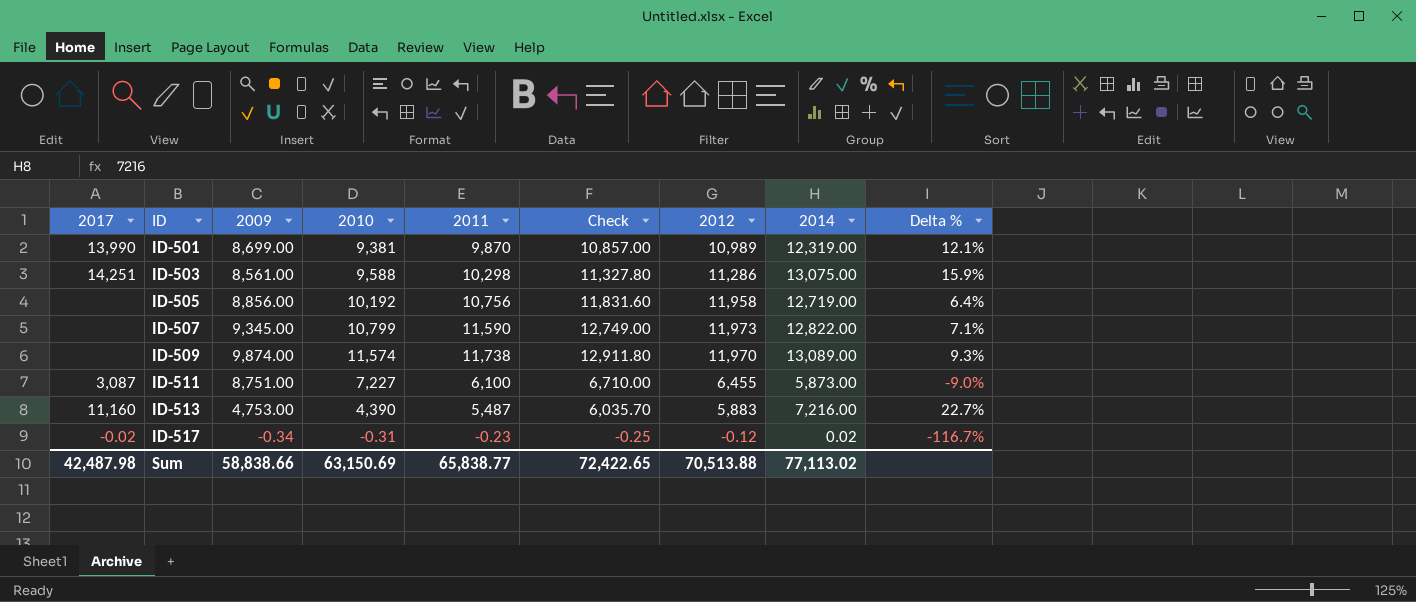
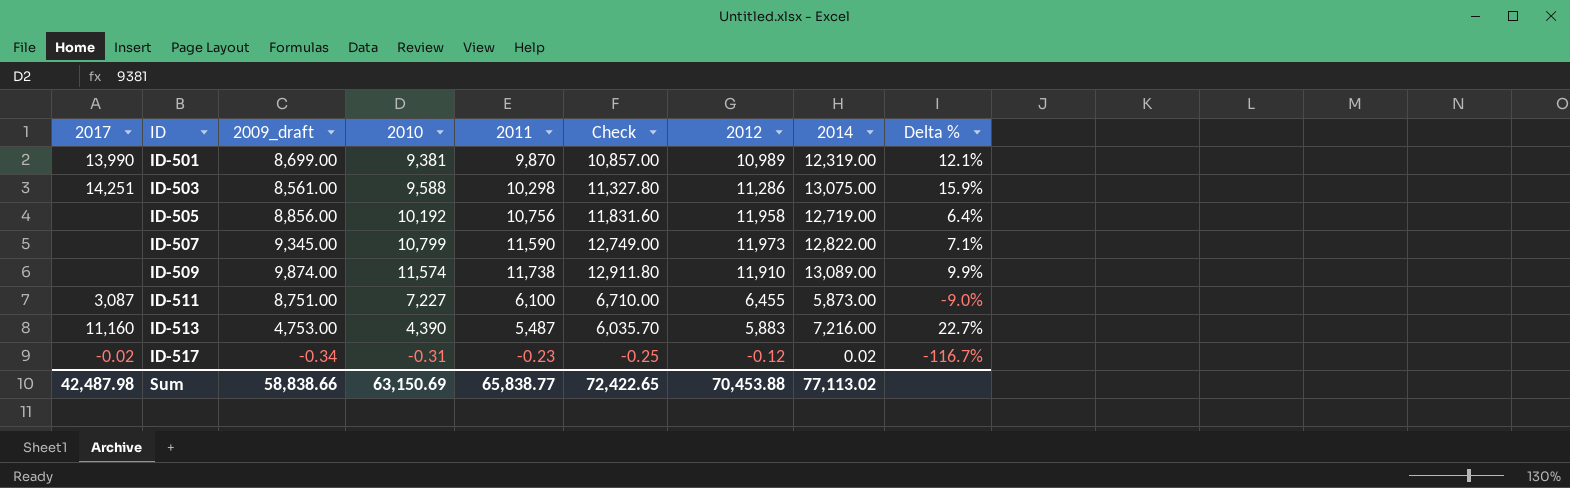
column name: 2009 -> 2009_draft
ID-509 | 2012: 11,970 -> 11,910
ID-509 | Delta %: 9.3% -> 9.9%
Sum | 2012: 70,513.88 -> 70,453.88

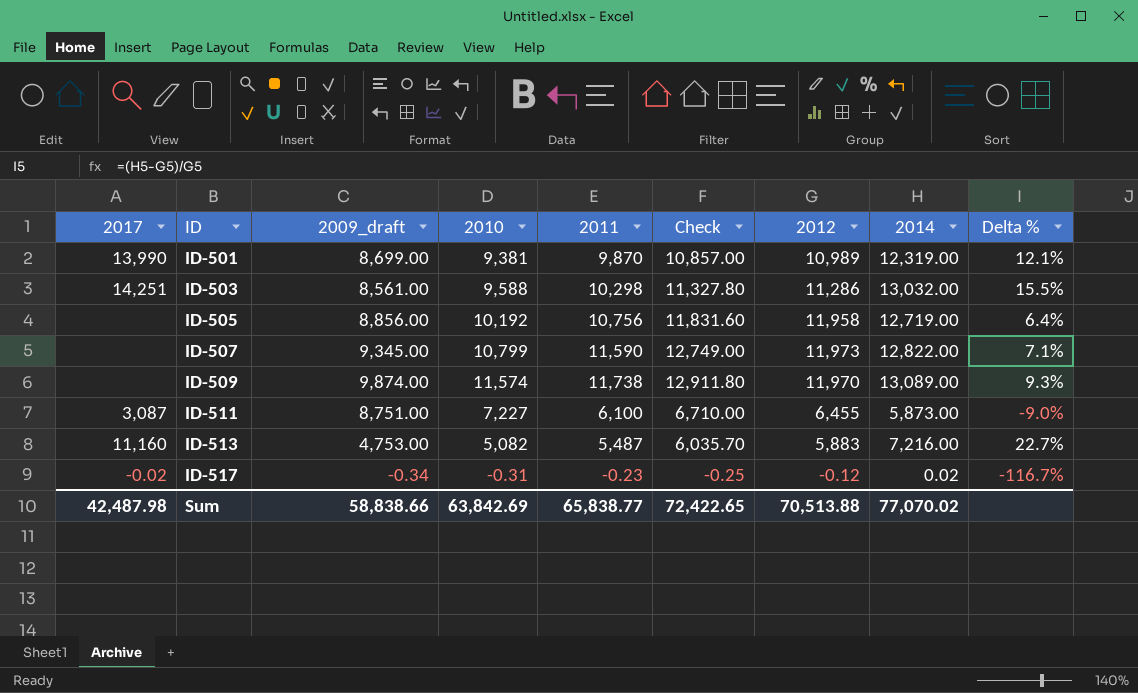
ID-503 | 2014: 13,075.00 -> 13,032.00
ID-503 | Delta %: 15.9% -> 15.5%
ID-509 | 2012: 11,910 -> 11,970
ID-509 | Delta %: 9.9% -> 9.3%
ID-513 | 2010: 4,390 -> 5,082
Sum | 2010: 63,150.69 -> 63,842.69
Sum | 2012: 70,453.88 -> 70,513.88
Sum | 2014: 77,113.02 -> 77,070.02

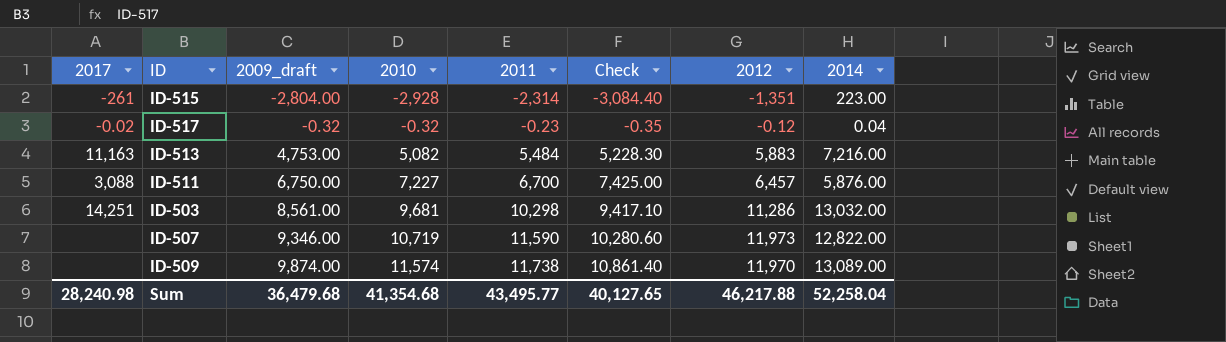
row order: ID ascending -> 2009_draft ascending
column Delta % | formula: ([2014] - [2012]) / [2012] -> none
column Check | formula: [2011] * 1.1 -> [2009_draft] * 1.1
row ID-501: 13,990 | 8,699.00 | 9,381 | 9,870 | 10,857.00 | 10,989 | 12,319.00 | 12.1% -> none
row ID-505: none | 8,856.00 | 10,192 | 10,756 | 11,831.60 | 11,958 | 12,719.00 | 6.4% -> none
row ID-515: none -> -261 | -2,804.00 | -2,928 | -2,314 | -3,084.40 | -1,351 | 223.00
ID-517 | 2009_draft: -0.34 -> -0.32
ID-517 | 2010: -0.31 -> -0.32
ID-517 | 2014: 0.02 -> 0.04
ID-513 | 2017: 11,160 -> 11,163
ID-513 | 2011: 5,487 -> 5,484
ID-511 | 2017: 3,087 -> 3,088
ID-511 | 2009_draft: 8,751.00 -> 6,750.00
ID-511 | 2011: 6,100 -> 6,700
ID-511 | 2012: 6,455 -> 6,457
ID-511 | 2014: 5,873.00 -> 5,876.00
ID-503 | 2010: 9,588 -> 9,681
ID-507 | 2009_draft: 9,345.00 -> 9,346.00
ID-507 | 2010: 10,799 -> 10,719
Sum | 2017: 42,487.98 -> 28,240.98
Sum | 2009_draft: 58,838.66 -> 36,479.68
Sum | 2010: 63,842.69 -> 41,354.68
Sum | 2011: 65,838.77 -> 43,495.77
Sum | Check: 72,422.65 -> 40,127.65
Sum | 2012: 70,513.88 -> 46,217.88
Sum | 2014: 77,070.02 -> 52,258.04

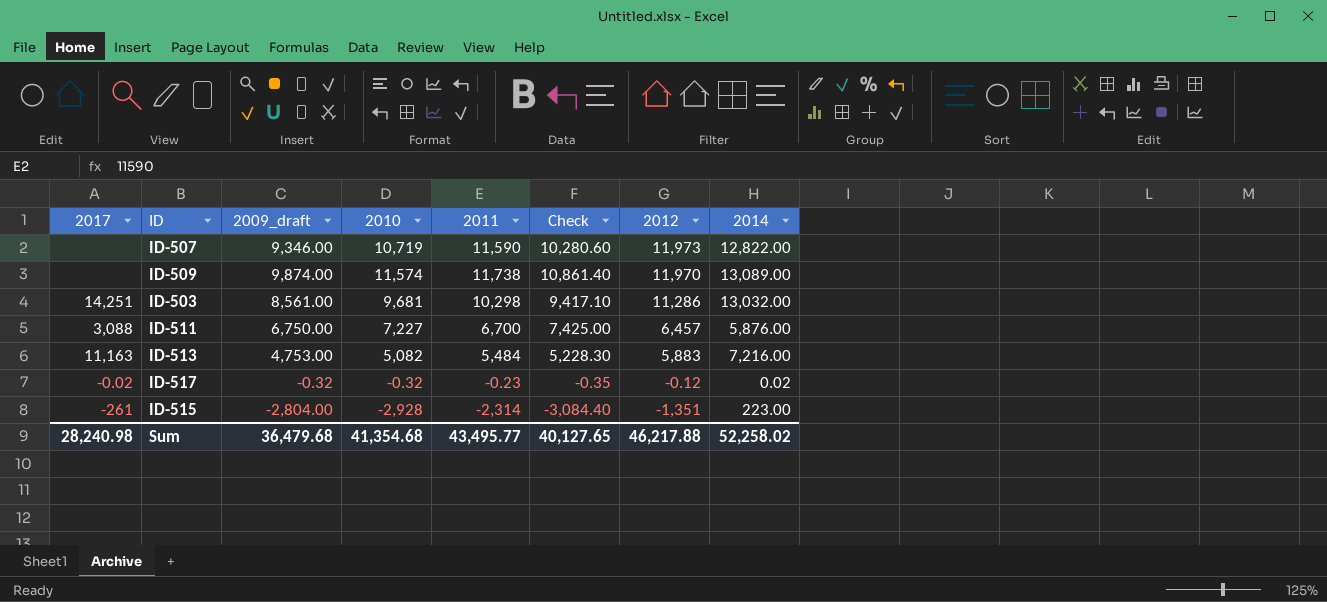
row order: 2009_draft ascending -> 2012 descending
ID-517 | 2014: 0.04 -> 0.02
Sum | 2014: 52,258.04 -> 52,258.02

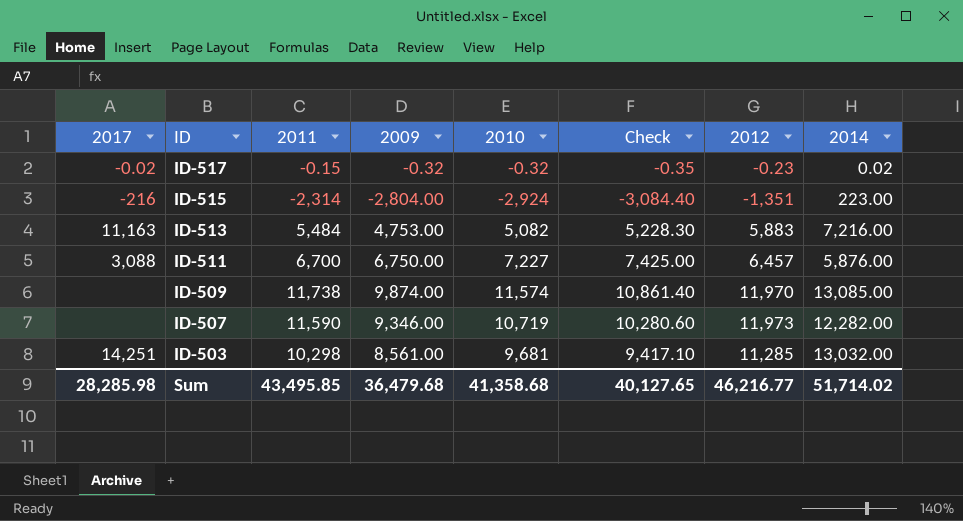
row order: 2012 descending -> ID descending
column 2011 | position: 5 -> 3
column name: 2009_draft -> 2009
ID-517 | 2011: -0.23 -> -0.15
ID-517 | 2012: -0.12 -> -0.23
ID-515 | 2017: -261 -> -216
ID-515 | 2010: -2,928 -> -2,924
ID-509 | 2014: 13,089.00 -> 13,085.00
ID-507 | 2014: 12,822.00 -> 12,282.00
ID-503 | 2012: 11,286 -> 11,285
Sum | 2017: 28,240.98 -> 28,285.98
Sum | 2011: 43,495.77 -> 43,495.85
Sum | 2010: 41,354.68 -> 41,358.68
Sum | 2012: 46,217.88 -> 46,216.77
Sum | 2014: 52,258.02 -> 51,714.02

